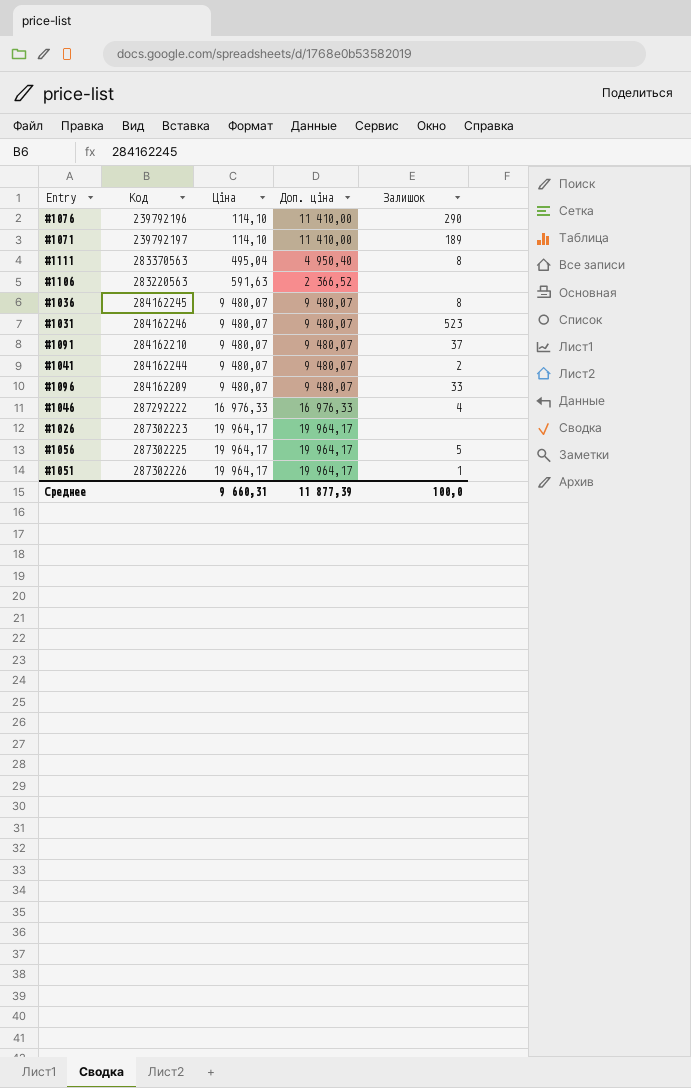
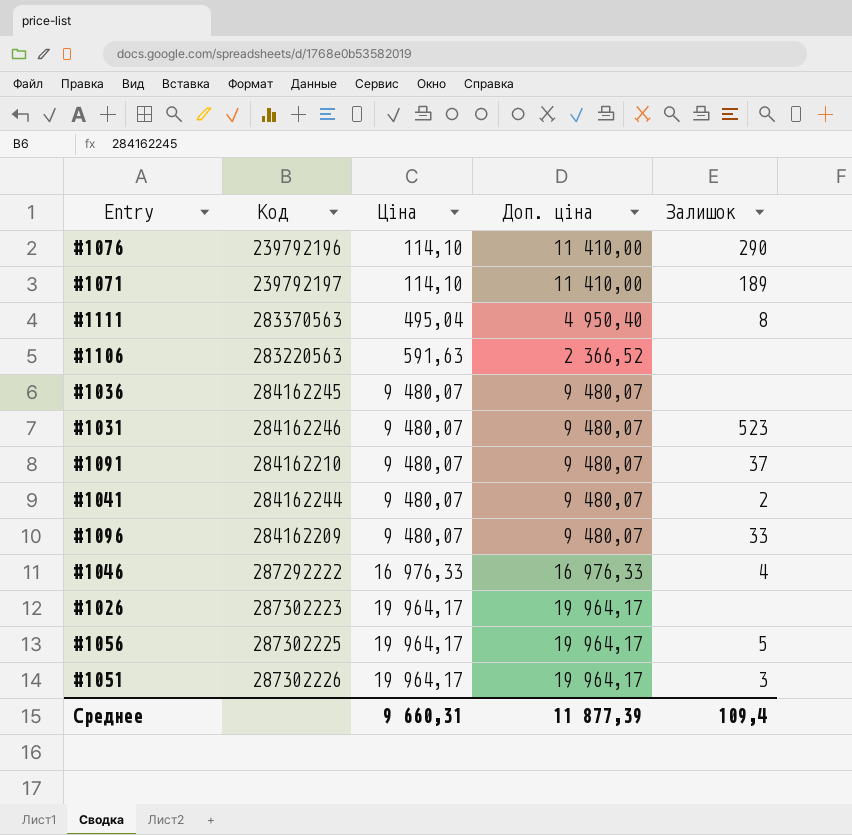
#1036 | Залишок: 8 -> none
#1051 | Залишок: 1 -> 3
Среднее | Залишок: 100,0 -> 109,4

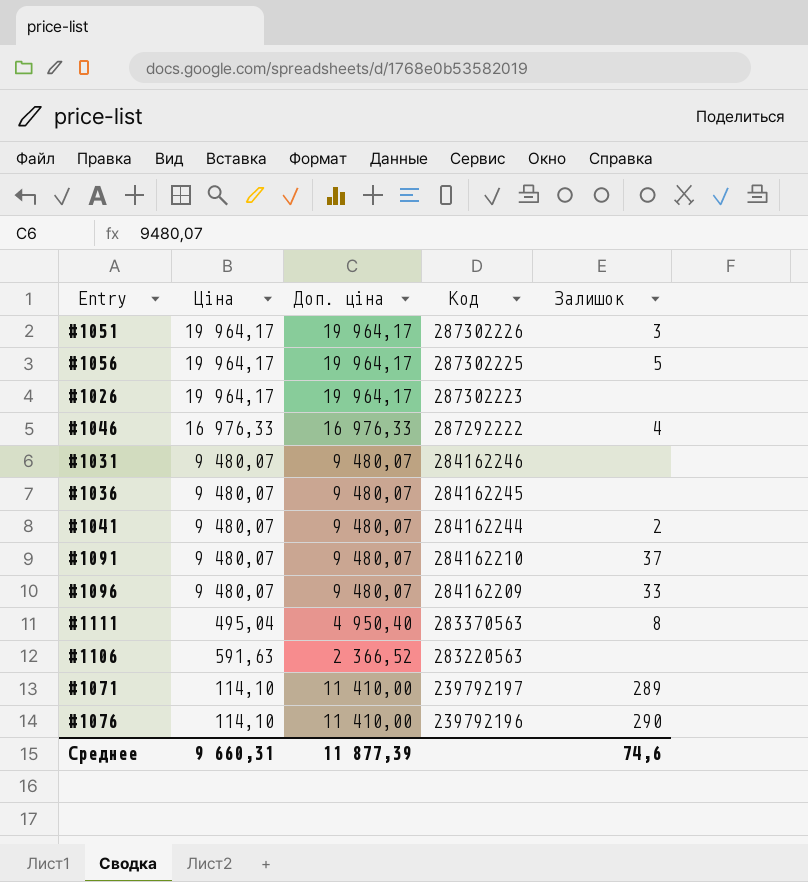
row order: Ціна ascending -> Код descending
column Код | position: 2 -> 4
#1031 | Залишок: 523 -> none
#1071 | Залишок: 189 -> 289
Среднее | Залишок: 109,4 -> 74,6

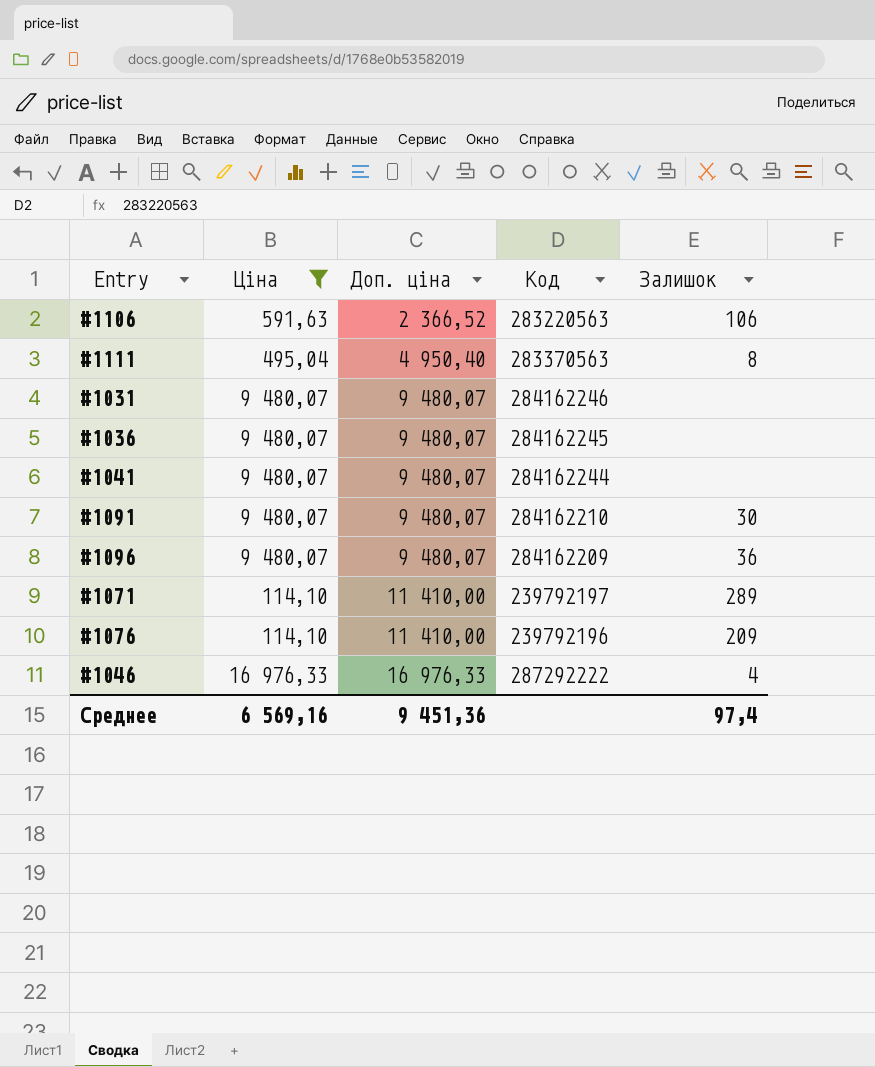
filter: none -> Ціна != 19 964,17
row order: Код descending -> Доп. ціна ascending
#1106 | Залишок: none -> 106
#1041 | Залишок: 2 -> none
#1091 | Залишок: 37 -> 30
#1096 | Залишок: 33 -> 36
#1076 | Залишок: 290 -> 209
Среднее | Ціна: 9 660,31 -> 6 569,16
Среднее | Доп. ціна: 11 877,39 -> 9 451,36
Среднее | Залишок: 74,6 -> 97,4

